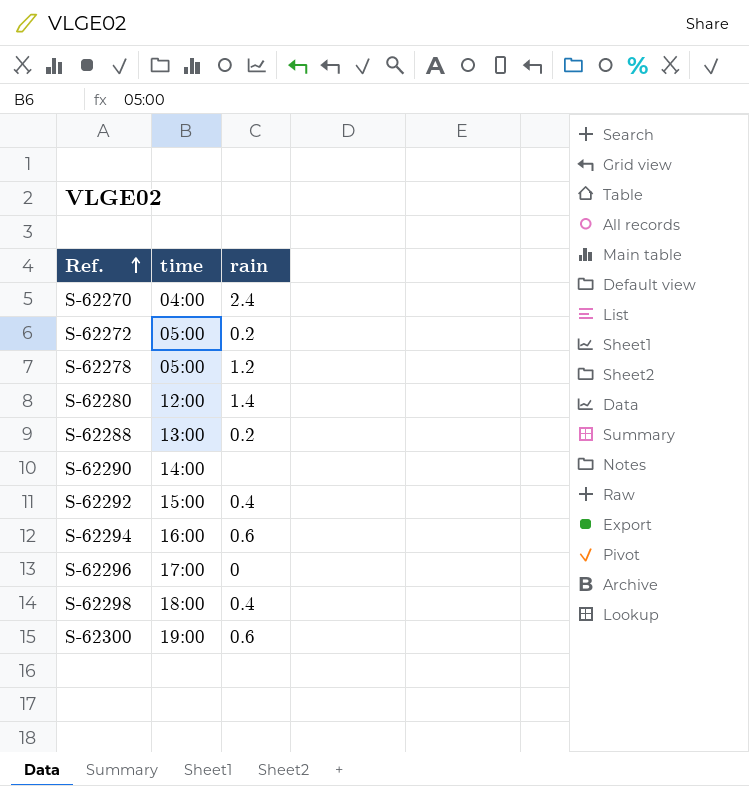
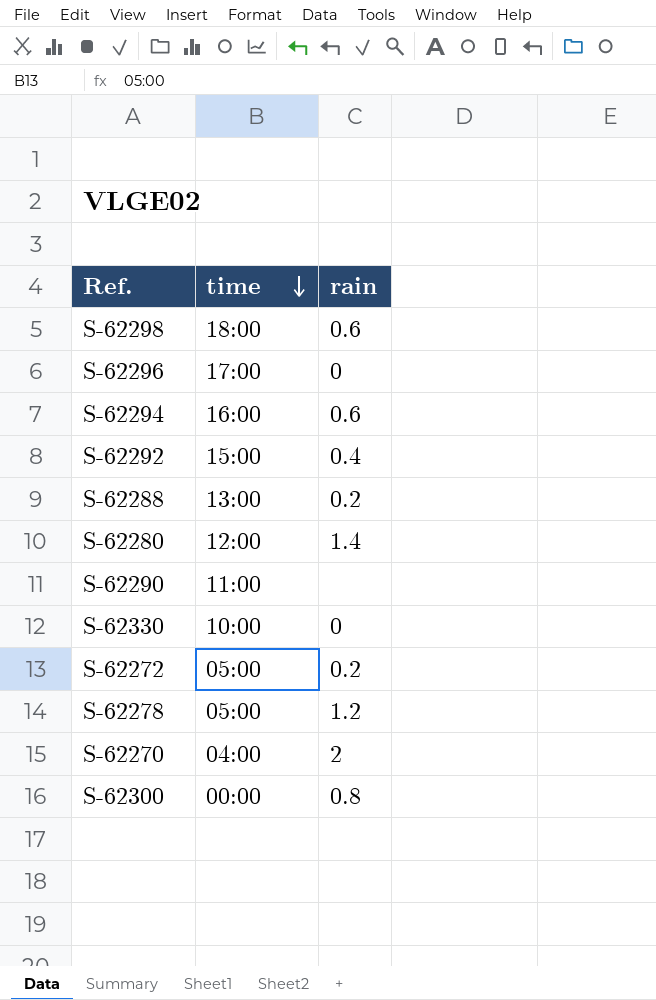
row order: Ref. ascending -> time descending
S-62298 | rain: 0.4 -> 0.6
S-62290 | time: 14:00 -> 11:00
row S-62330: none -> 10:00 | 0
S-62270 | rain: 2.4 -> 2
S-62300 | time: 19:00 -> 00:00
S-62300 | rain: 0.6 -> 0.8

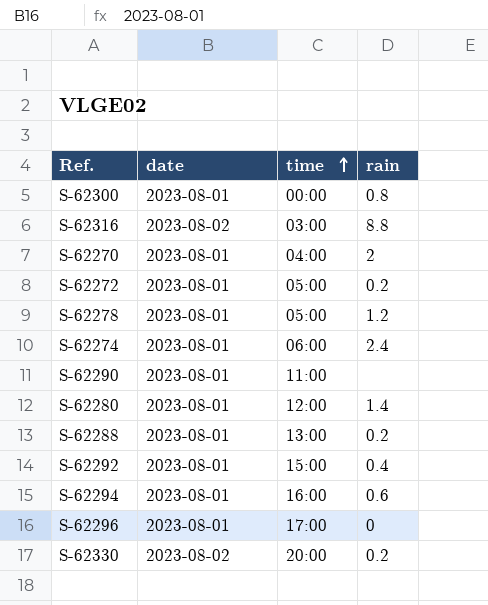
row order: time descending -> time ascending
column date | position: none -> 2
row S-62298: 18:00 | 0.6 -> none
row S-62316: none -> 2023-08-02 | 03:00 | 8.8
row S-62274: none -> 2023-08-01 | 06:00 | 2.4
S-62330 | time: 10:00 -> 20:00
S-62330 | rain: 0 -> 0.2

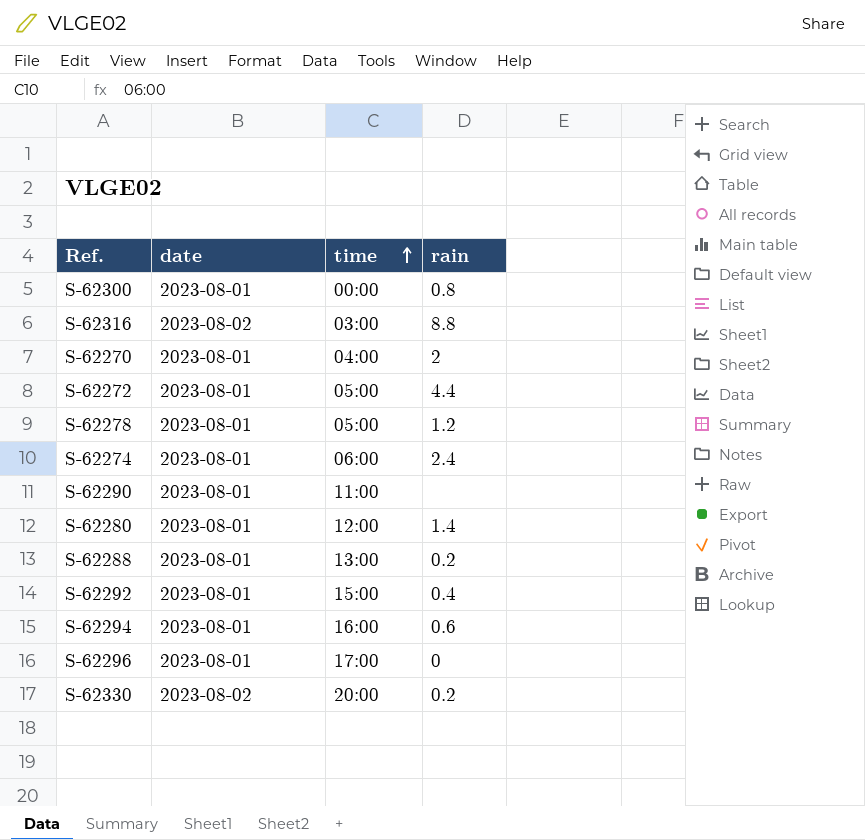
S-62272 | rain: 0.2 -> 4.4

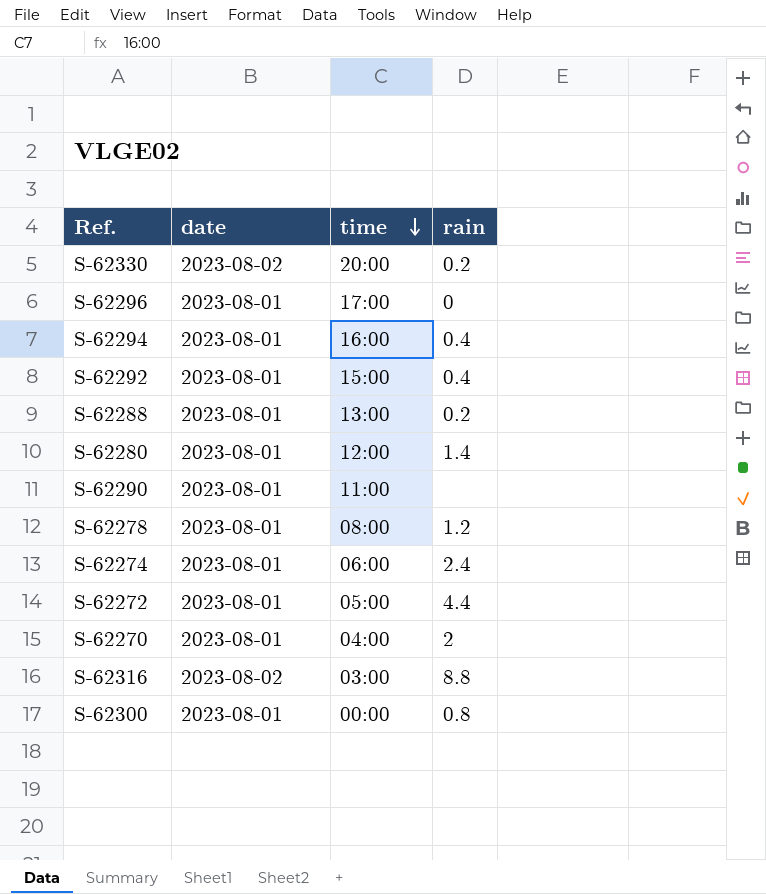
row order: time ascending -> time descending
S-62294 | rain: 0.6 -> 0.4
S-62278 | time: 05:00 -> 08:00

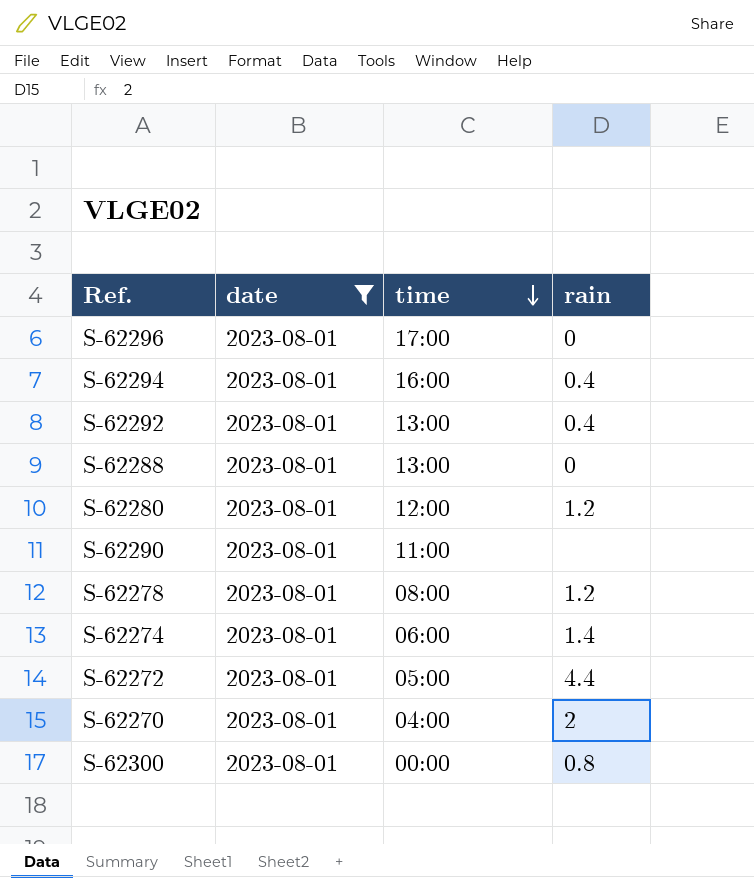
filter: none -> date = 2023-08-01
S-62292 | time: 15:00 -> 13:00
S-62288 | rain: 0.2 -> 0
S-62280 | rain: 1.4 -> 1.2
S-62274 | rain: 2.4 -> 1.4

